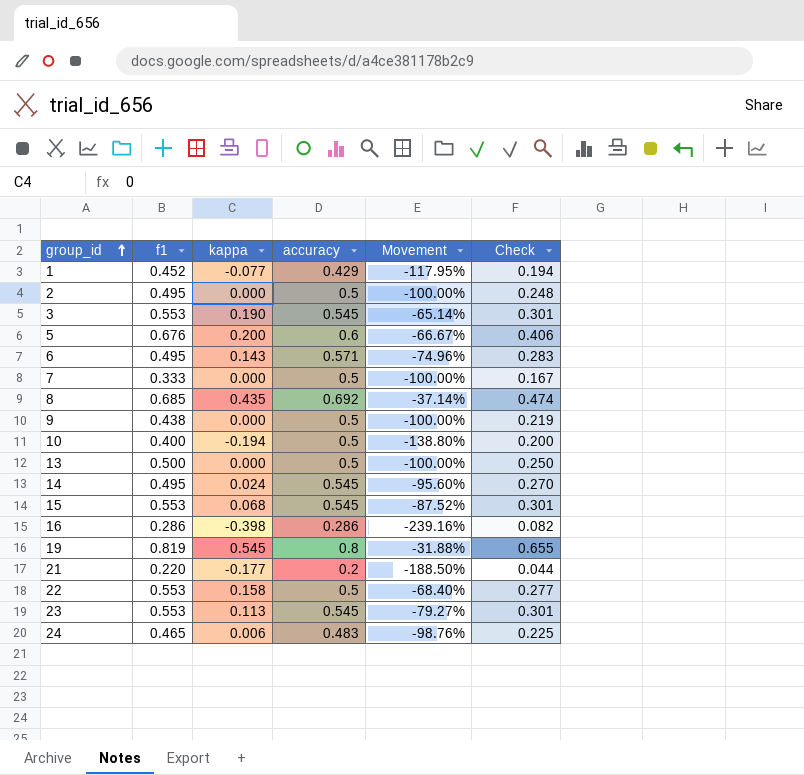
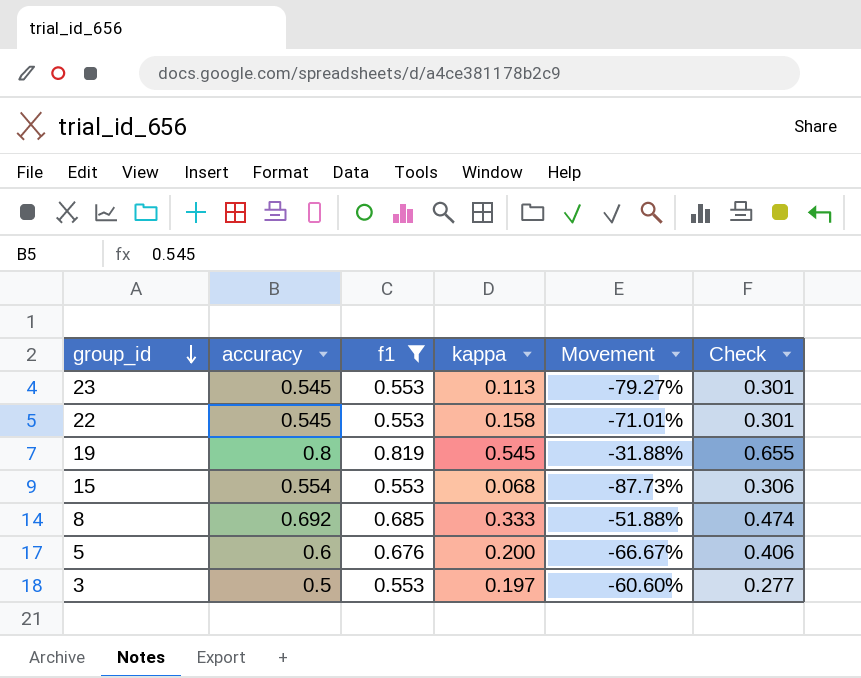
filter: none -> f1 >= 0.553
row order: group_id ascending -> group_id descending
column accuracy | position: 4 -> 2
22 | accuracy: 0.5 -> 0.545
22 | Movement: -68.40% -> -71.01%
22 | Check: 0.277 -> 0.301
15 | accuracy: 0.545 -> 0.554
15 | Movement: -87.52% -> -87.73%
15 | Check: 0.301 -> 0.306
8 | kappa: 0.435 -> 0.333
8 | Movement: -37.14% -> -51.88%
3 | accuracy: 0.545 -> 0.5
3 | kappa: 0.190 -> 0.197
3 | Movement: -65.14% -> -60.60%
3 | Check: 0.301 -> 0.277

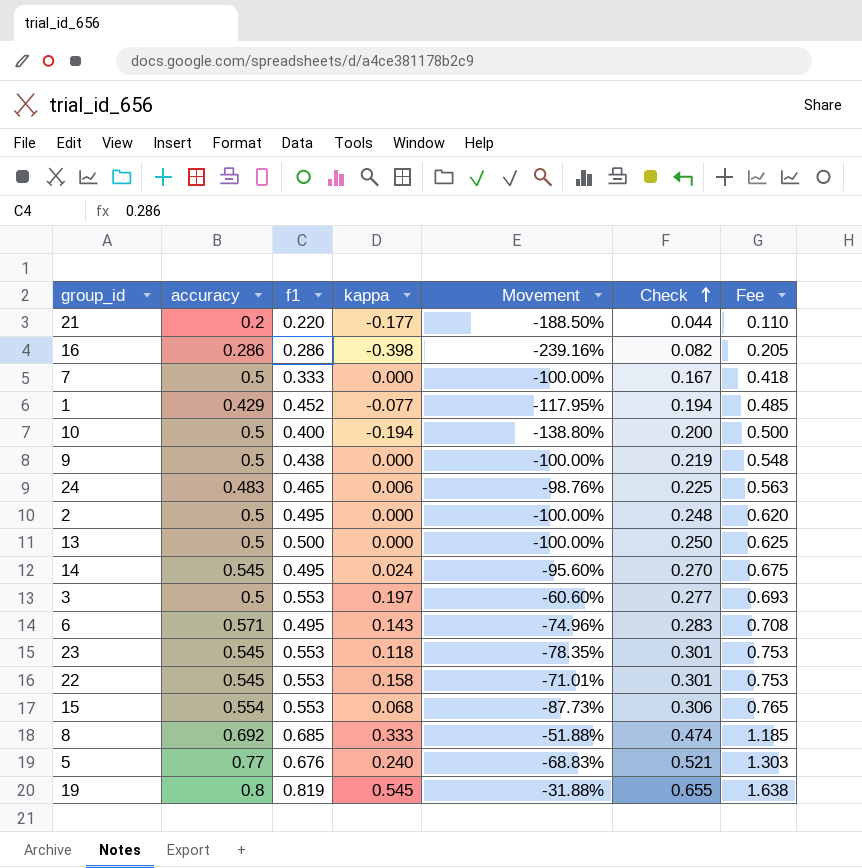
filter: f1 >= 0.553 -> none
row order: group_id descending -> Check ascending
column Fee | formula: none -> [Check] * 2.5
23 | kappa: 0.113 -> 0.118
23 | Movement: -79.27% -> -78.35%
5 | accuracy: 0.6 -> 0.77
5 | kappa: 0.200 -> 0.240
5 | Movement: -66.67% -> -68.83%
5 | Check: 0.406 -> 0.521

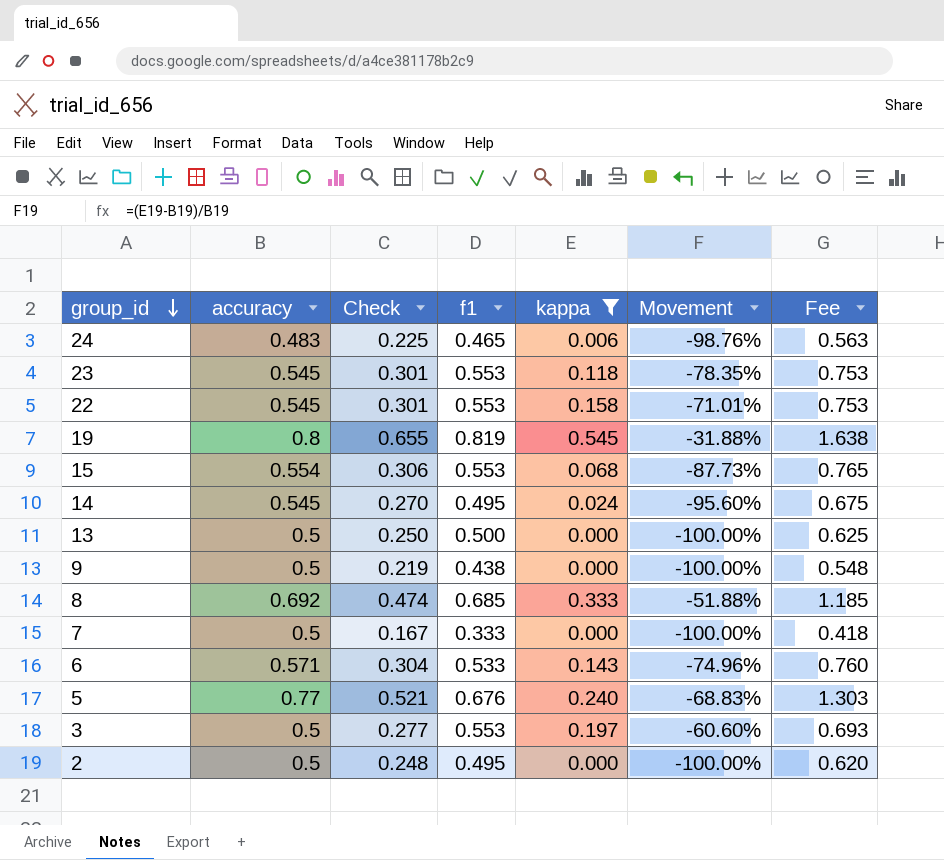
filter: none -> kappa >= 0.000
row order: Check ascending -> group_id descending
column Check | position: 6 -> 3
6 | Check: 0.283 -> 0.304
6 | f1: 0.495 -> 0.533
6 | Fee: 0.708 -> 0.760

